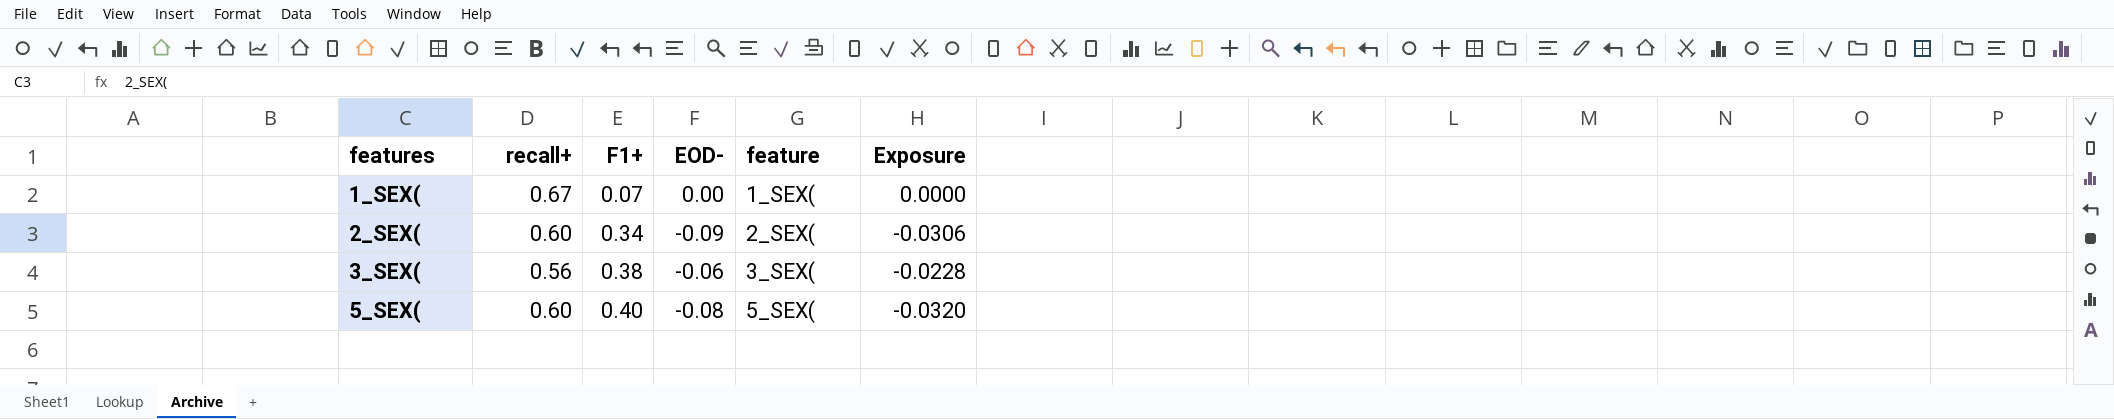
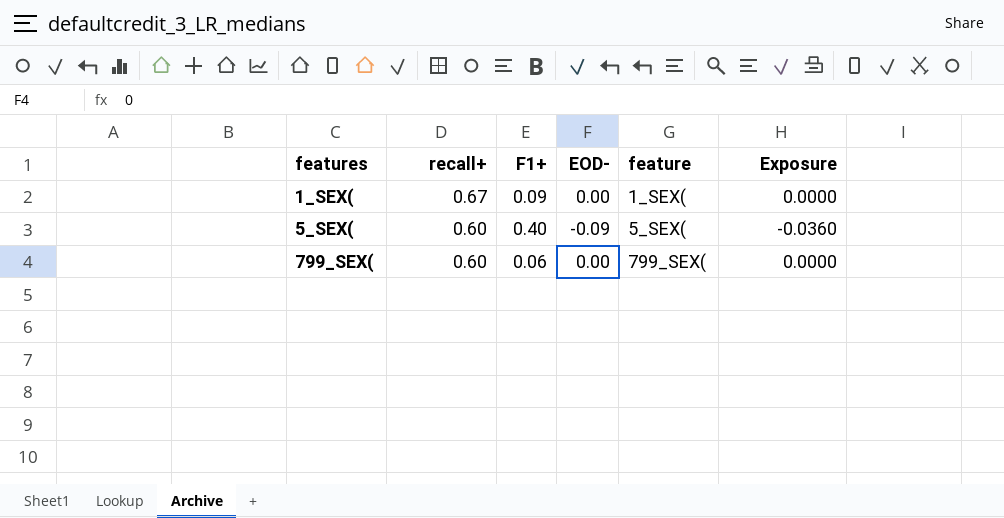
row 2_SEX(: 0.60 | 0.34 | -0.09 | 2_SEX( | -0.0306 -> none
row 3_SEX(: 0.56 | 0.38 | -0.06 | 3_SEX( | -0.0228 -> none
1_SEX( | F1+: 0.07 -> 0.09
5_SEX( | EOD-: -0.08 -> -0.09
5_SEX( | Exposure: -0.0320 -> -0.0360
row 799_SEX(: none -> 0.60 | 0.06 | 0.00 | 799_SEX( | 0.0000

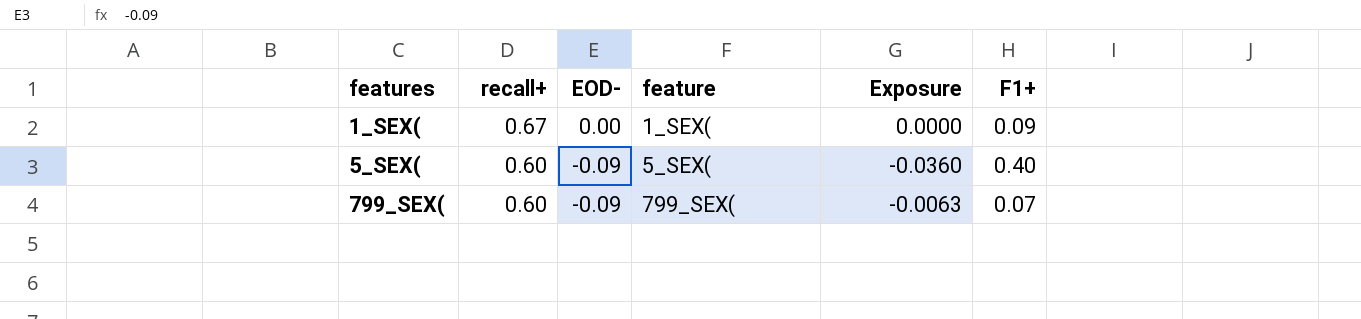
column F1+ | position: 3 -> 6
799_SEX( | EOD-: 0.00 -> -0.09
799_SEX( | Exposure: 0.0000 -> -0.0063
799_SEX( | F1+: 0.06 -> 0.07

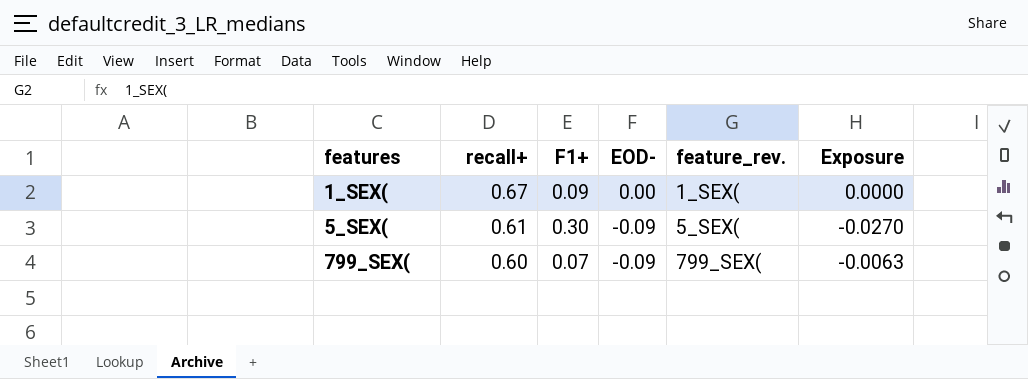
column F1+ | position: 6 -> 3
column name: feature -> feature_rev.
5_SEX( | recall+: 0.60 -> 0.61
5_SEX( | F1+: 0.40 -> 0.30
5_SEX( | Exposure: -0.0360 -> -0.0270

